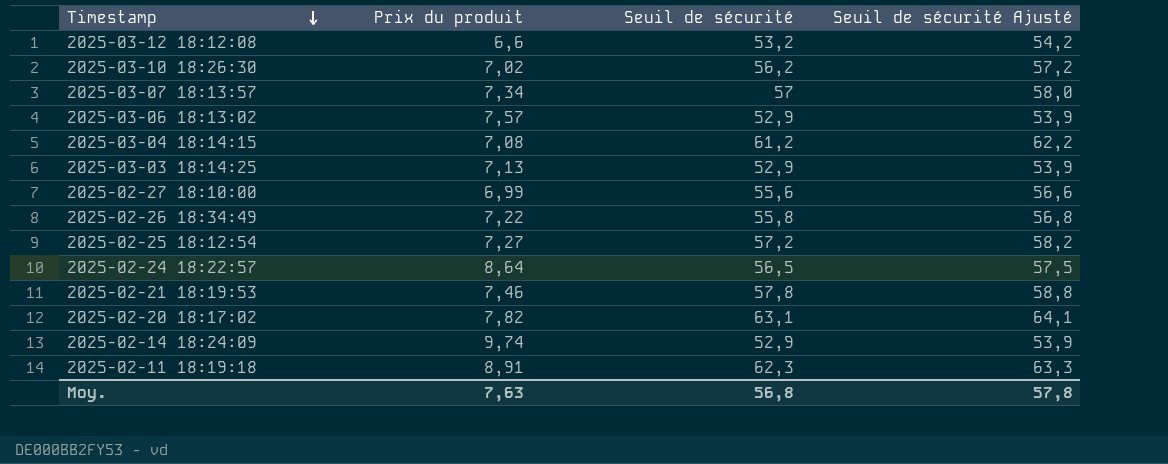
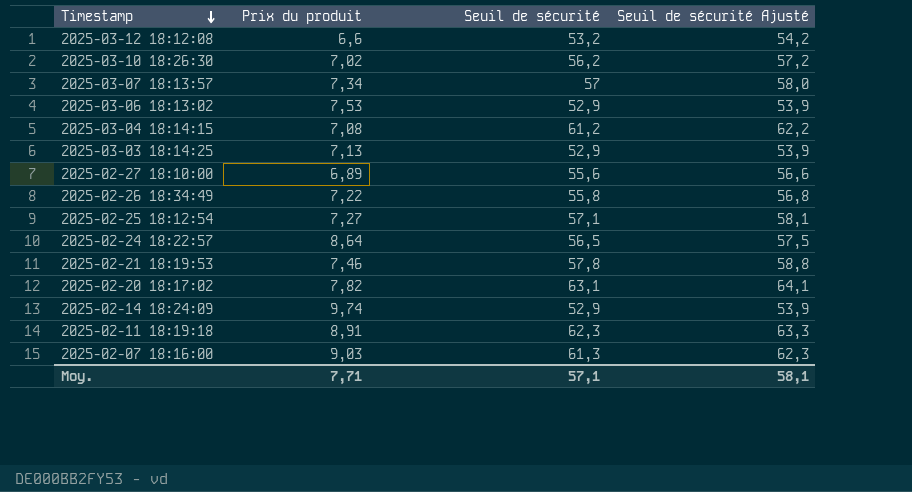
2025-03-06 18:13:02 | Prix du produit: 7,57 -> 7,53
2025-02-27 18:10:00 | Prix du produit: 6,99 -> 6,89
2025-02-25 18:12:54 | Seuil de sécurité: 57,2 -> 57,1
2025-02-25 18:12:54 | Seuil de sécurité Ajusté: 58,2 -> 58,1
row 2025-02-07 18:16:00: none -> 9,03 | 61,3 | 62,3
Moy. | Prix du produit: 7,63 -> 7,71
Moy. | Seuil de sécurité: 56,8 -> 57,1
Moy. | Seuil de sécurité Ajusté: 57,8 -> 58,1

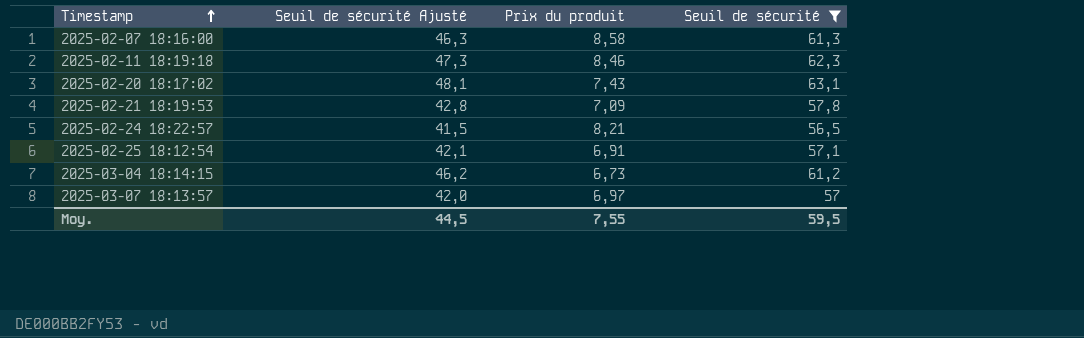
filter: none -> Seuil de sécurité >= 56,5
row order: Timestamp descending -> Timestamp ascending
column Seuil de sécurité Ajusté | formula: [Seuil de sécurité] + 1 -> [Seuil de sécurité] - 15
column Seuil de sécurité Ajusté | position: 4 -> 2
2025-02-07 18:16:00 | Prix du produit: 9,03 -> 8,58
2025-02-11 18:19:18 | Prix du produit: 8,91 -> 8,46
2025-02-20 18:17:02 | Prix du produit: 7,82 -> 7,43
2025-02-21 18:19:53 | Prix du produit: 7,46 -> 7,09
2025-02-24 18:22:57 | Prix du produit: 8,64 -> 8,21
2025-02-25 18:12:54 | Prix du produit: 7,27 -> 6,91
2025-03-04 18:14:15 | Prix du produit: 7,08 -> 6,73
2025-03-07 18:13:57 | Prix du produit: 7,34 -> 6,97
Moy. | Seuil de sécurité Ajusté: 58,1 -> 44,5
Moy. | Prix du produit: 7,71 -> 7,55
Moy. | Seuil de sécurité: 57,1 -> 59,5

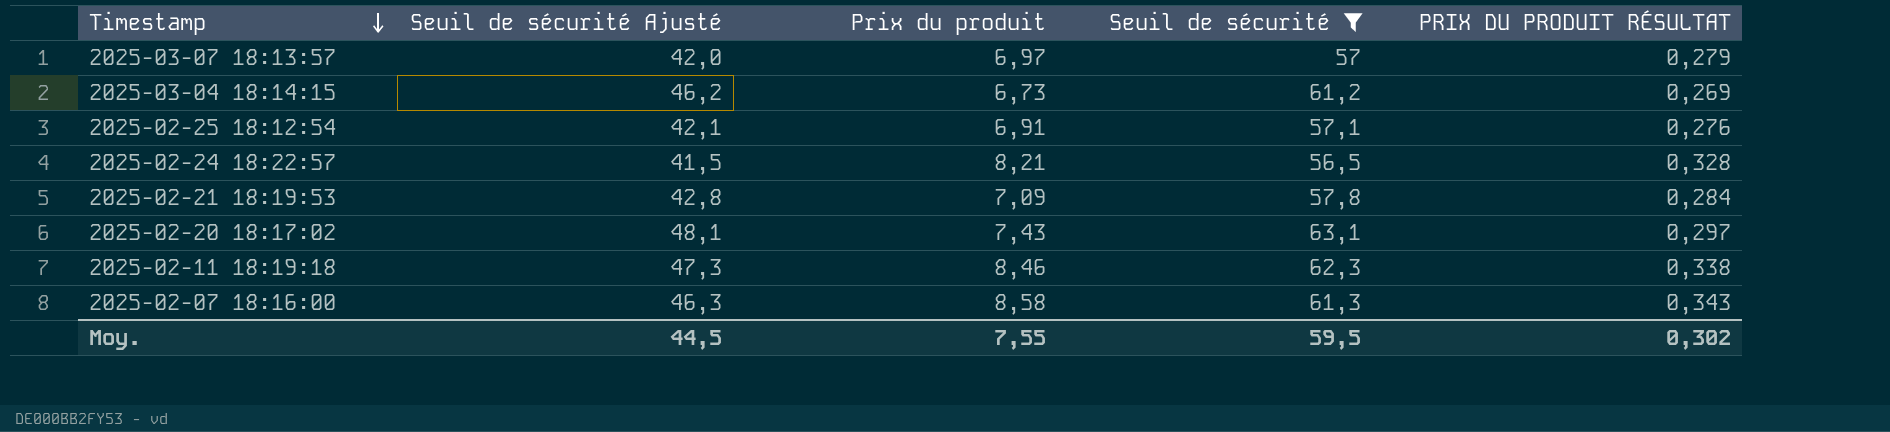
row order: Timestamp ascending -> Timestamp descending
column PRIX DU PRODUIT RÉSULTAT | formula: none -> [Prix du produit] * 0,04

